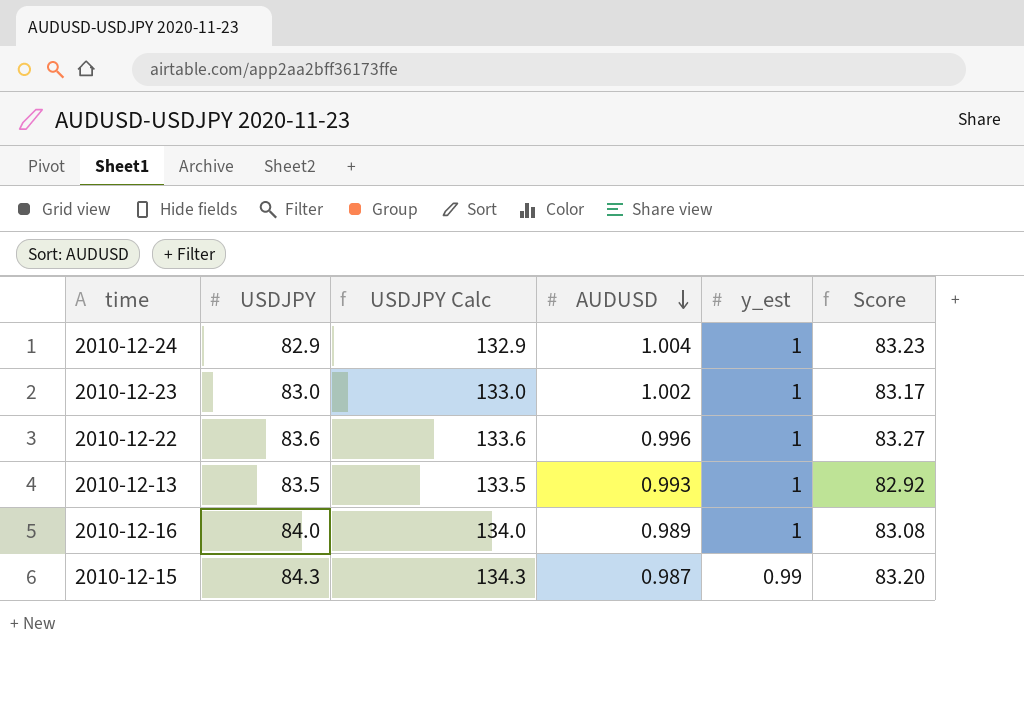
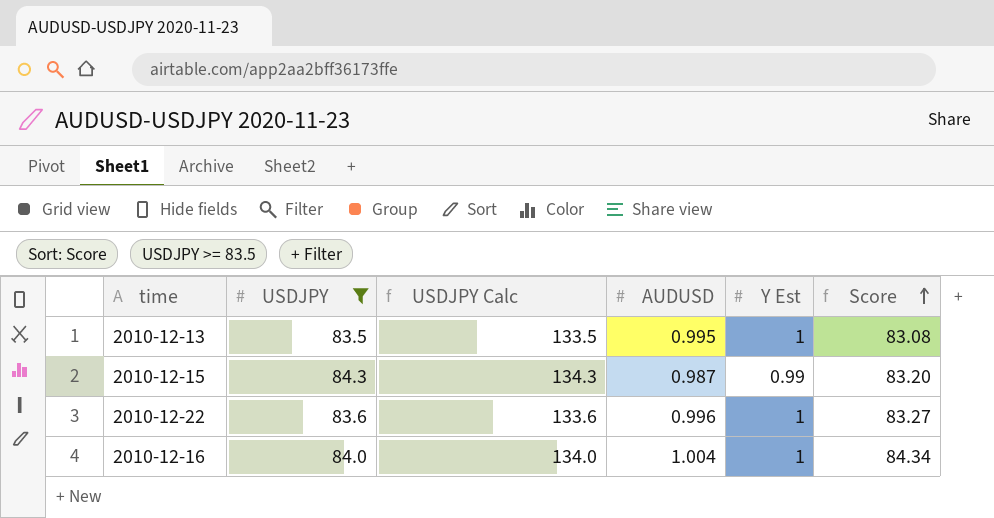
filter: none -> USDJPY >= 83.5
row order: AUDUSD descending -> Score ascending
column name: y_est -> Y Est
2010-12-13 | AUDUSD: 0.993 -> 0.995
2010-12-13 | Score: 82.92 -> 83.08
2010-12-16 | AUDUSD: 0.989 -> 1.004
2010-12-16 | Score: 83.08 -> 84.34

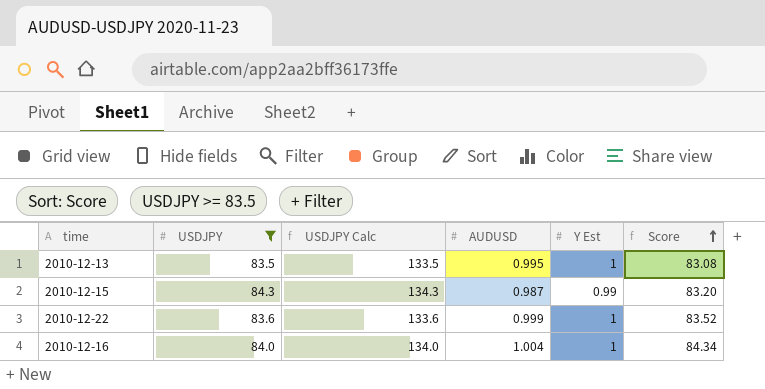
2010-12-22 | AUDUSD: 0.996 -> 0.999
2010-12-22 | Score: 83.27 -> 83.52

